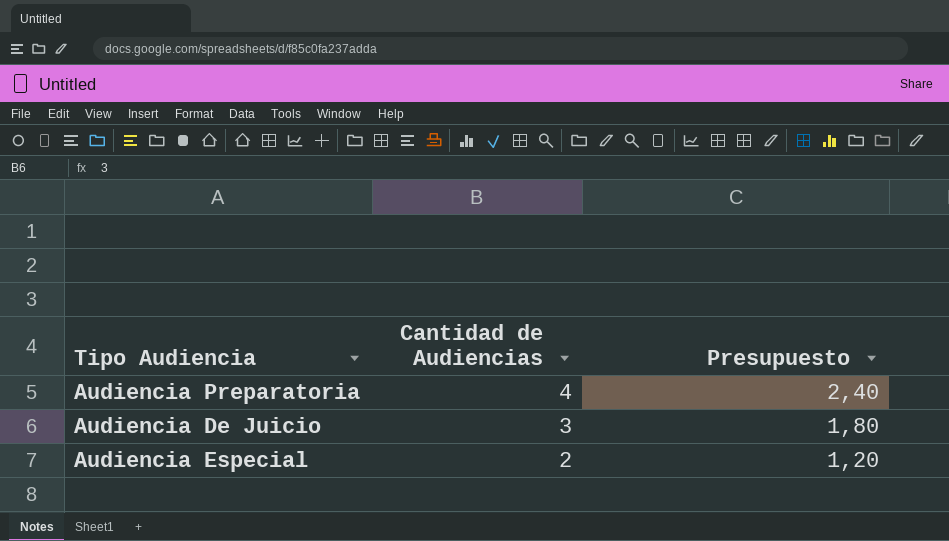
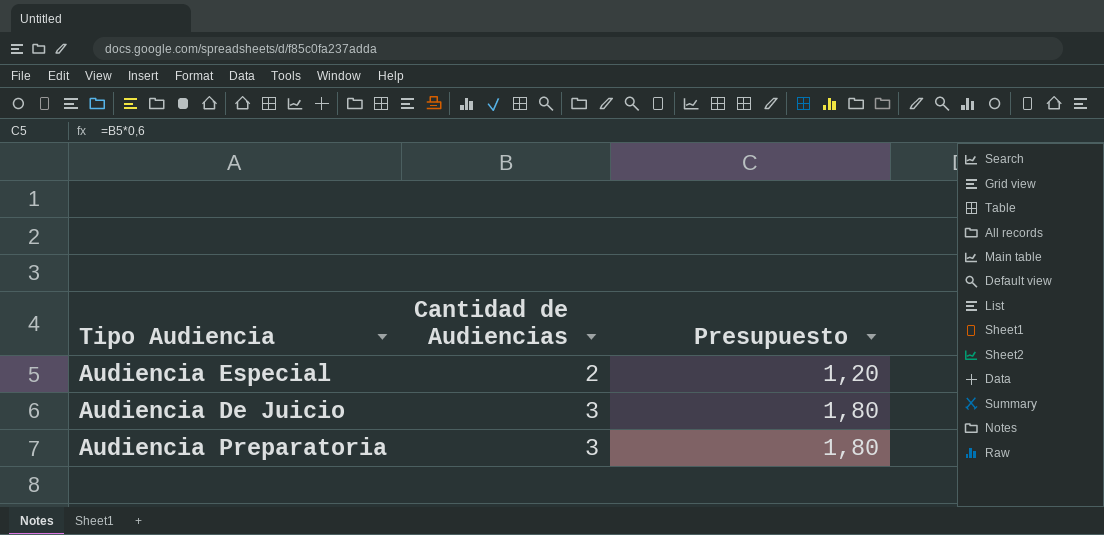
row order: Cantidad de Audiencias descending -> Cantidad de Audiencias ascending
Audiencia Preparatoria | Cantidad de Audiencias: 4 -> 3
Audiencia Preparatoria | Presupuesto: 2,40 -> 1,80

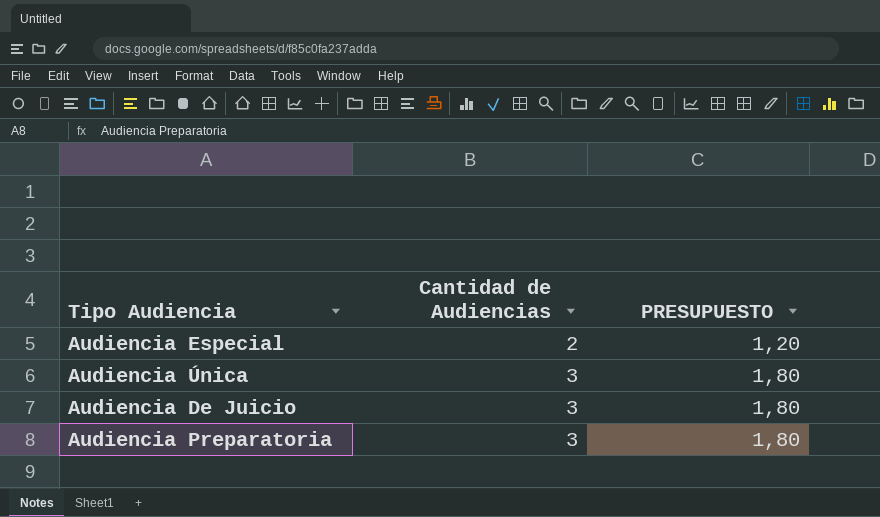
column name: Presupuesto -> PRESUPUESTO
row Audiencia Única: none -> 3 | 1,80

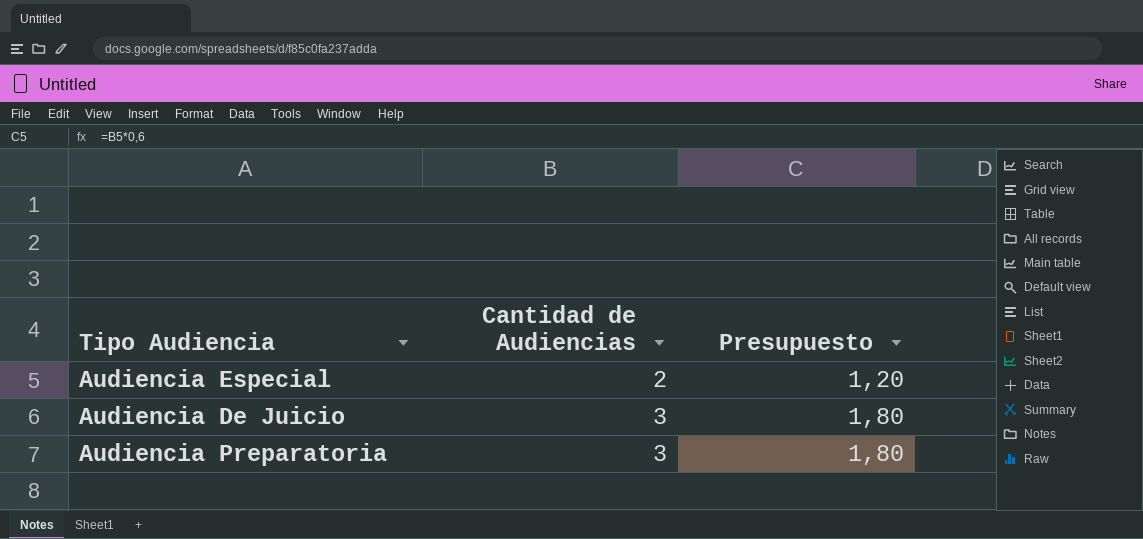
column name: PRESUPUESTO -> Presupuesto
row Audiencia Única: 3 | 1,80 -> none

